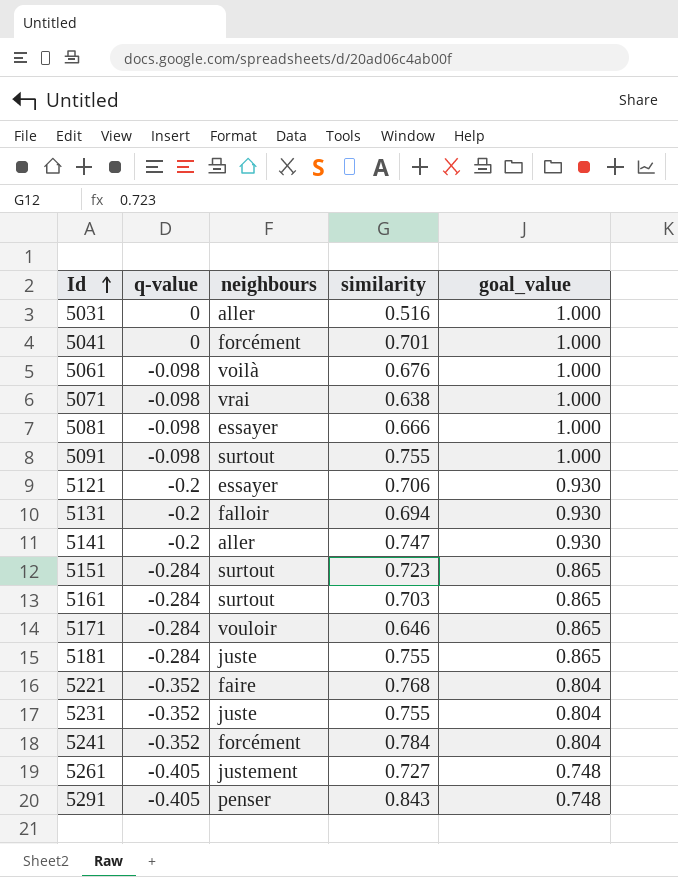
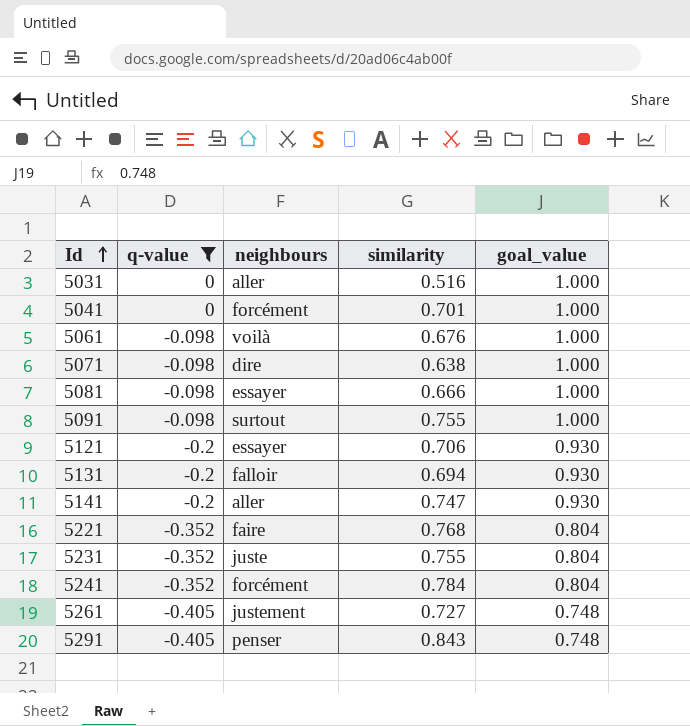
filter: none -> q-value != -0.284
5071 | neighbours: vrai -> dire

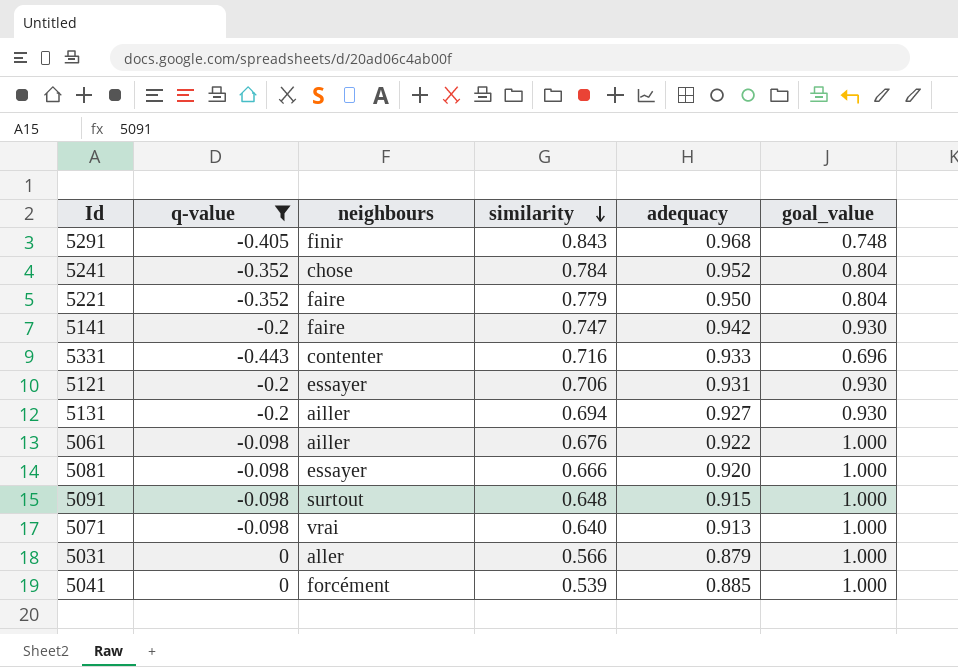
row order: Id ascending -> similarity descending
column adequacy | position: none -> 5
row 5231: -0.352 | juste | 0.755 | 0.804 -> none
row 5261: -0.405 | justement | 0.727 | 0.748 -> none
5291 | neighbours: penser -> finir
5241 | neighbours: forcément -> chose
5221 | similarity: 0.768 -> 0.779
5141 | neighbours: aller -> faire
row 5331: none -> -0.443 | contenter | 0.716 | 0.933 | 0.696
5131 | neighbours: falloir -> ailler
5061 | neighbours: voilà -> ailler
5091 | similarity: 0.755 -> 0.648
5071 | neighbours: dire -> vrai
5071 | similarity: 0.638 -> 0.640
5031 | similarity: 0.516 -> 0.566
5041 | similarity: 0.701 -> 0.539

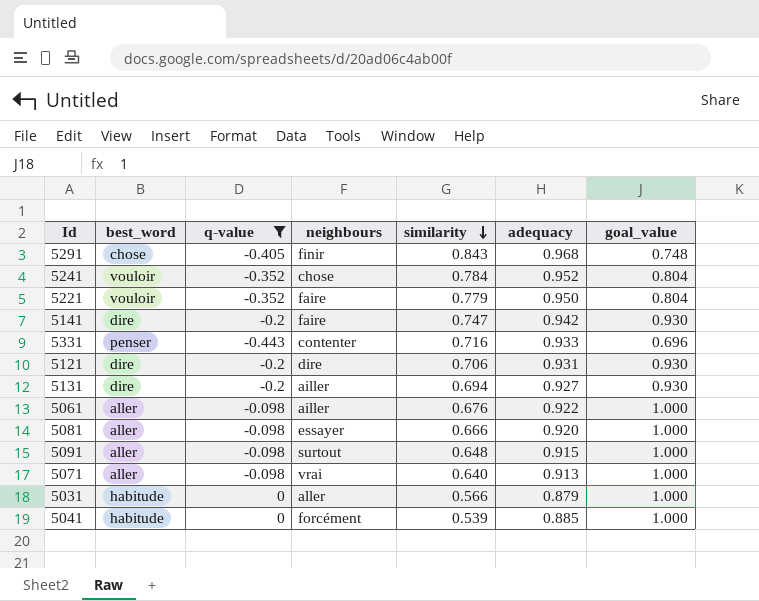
column best_word | position: none -> 2
5121 | neighbours: essayer -> dire

